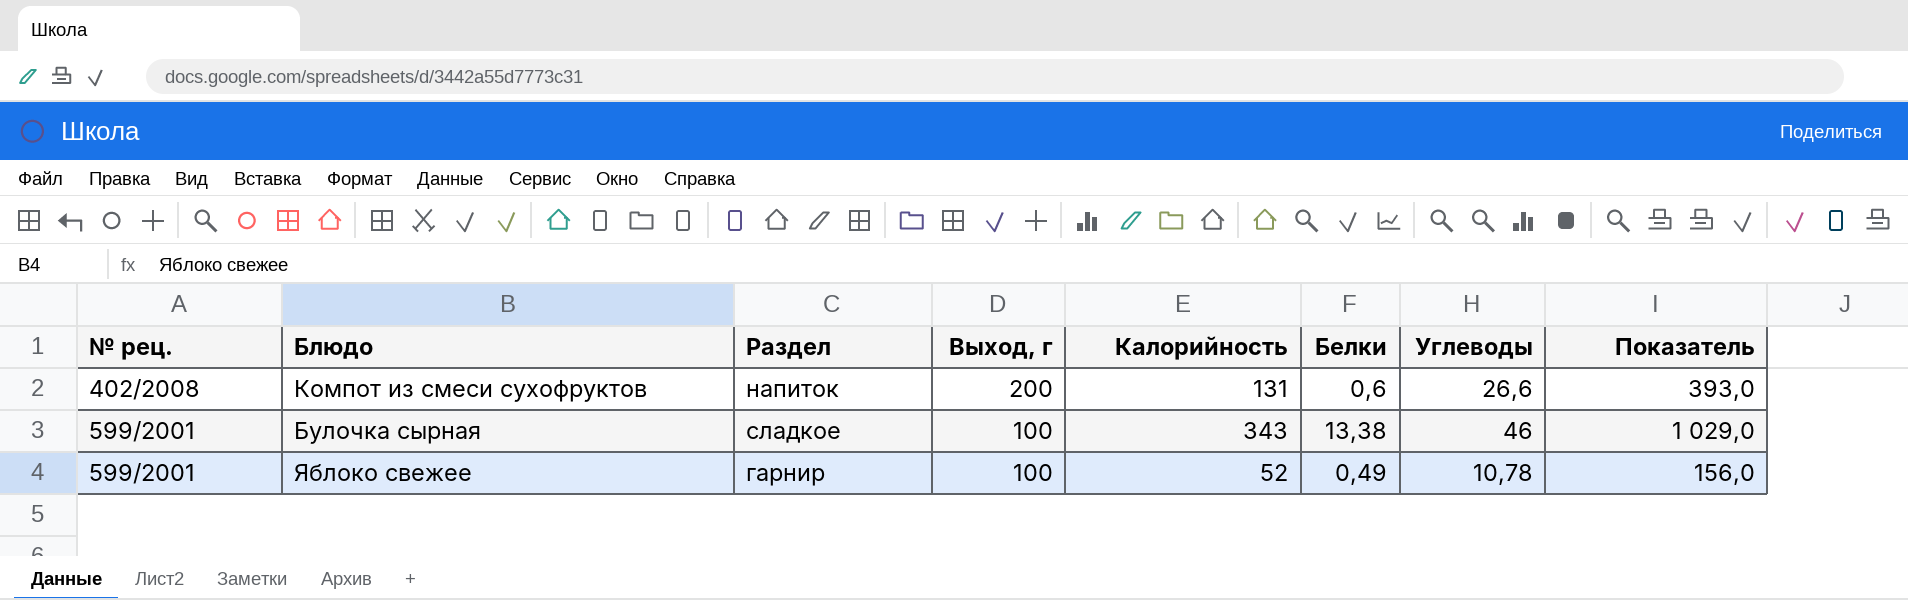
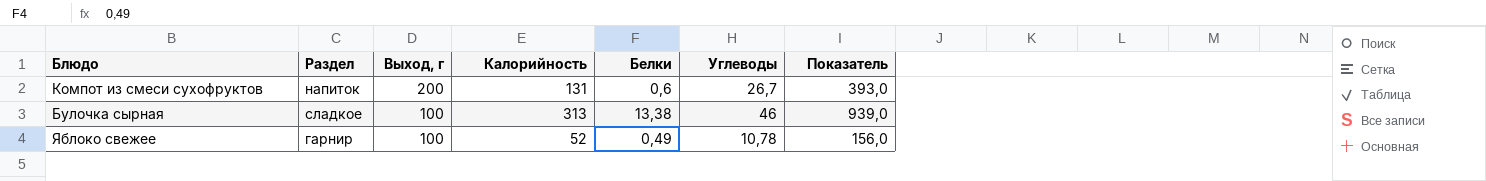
column № рец. | position: 1 -> none
Компот из смеси сухофруктов | Углеводы: 26,6 -> 26,7
Булочка сырная | Калорийность: 343 -> 313
Булочка сырная | Показатель: 1 029,0 -> 939,0

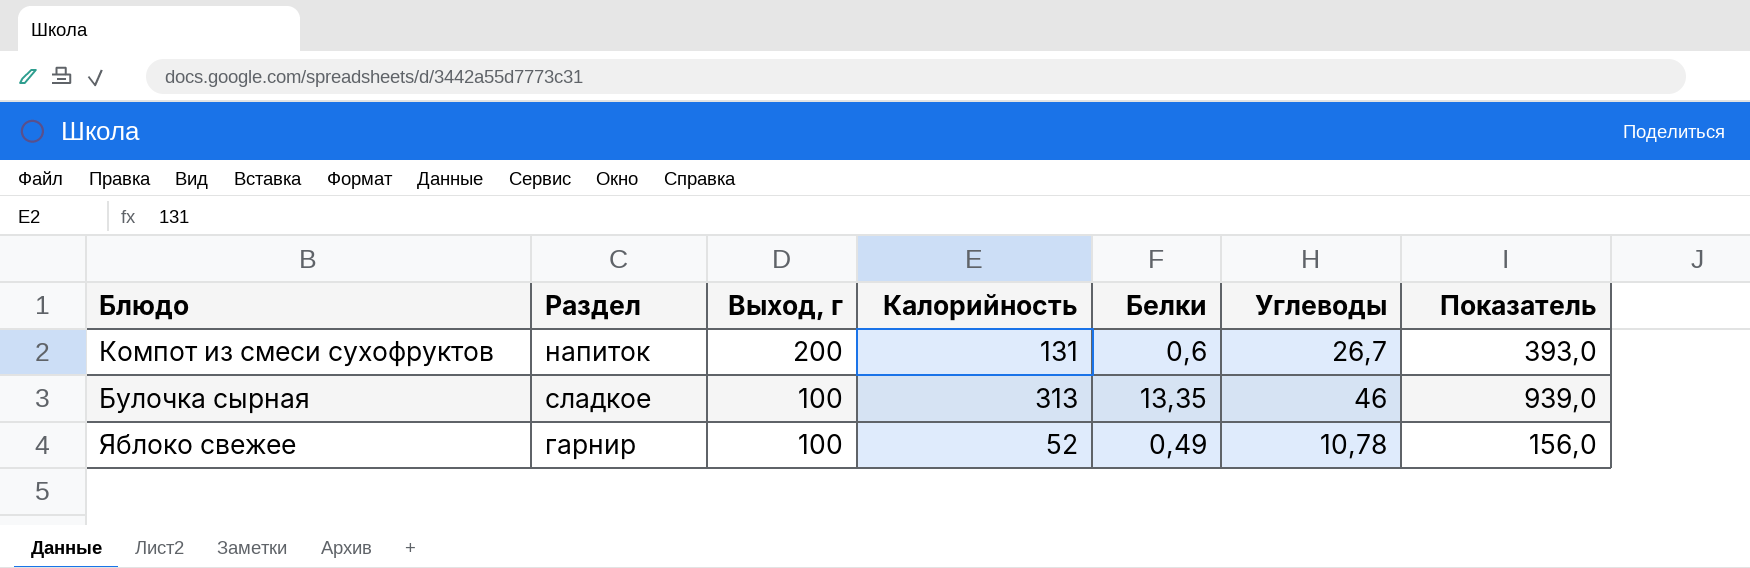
Булочка сырная | Белки: 13,38 -> 13,35

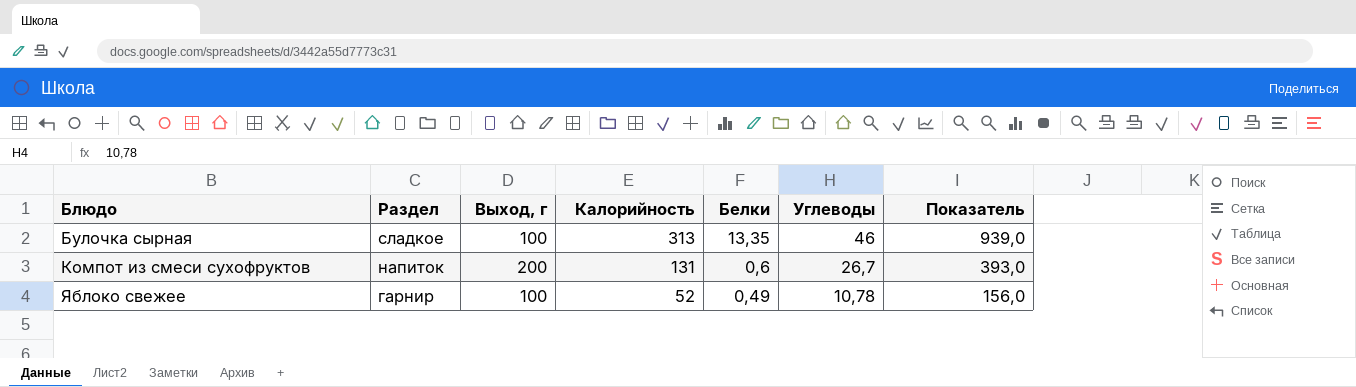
row order: Выход, г descending -> Блюдо ascending

